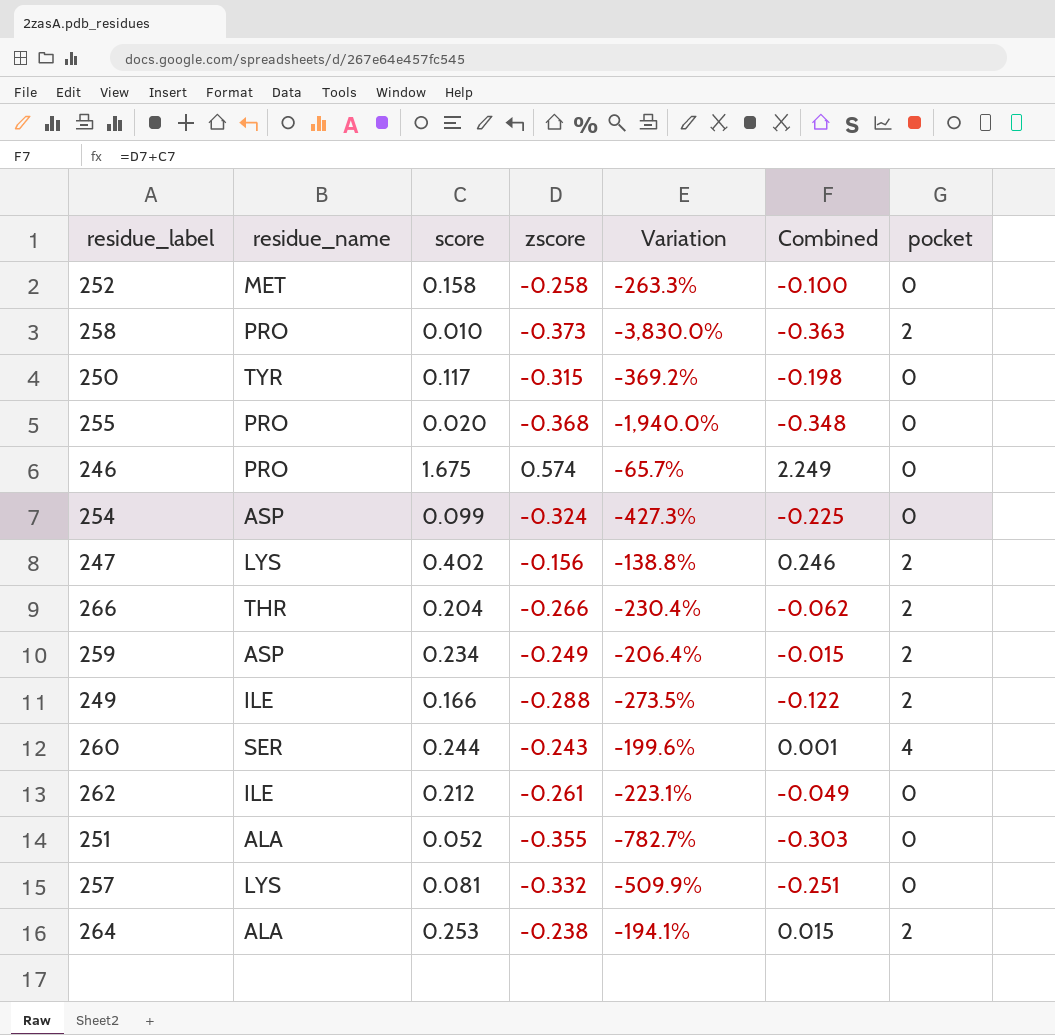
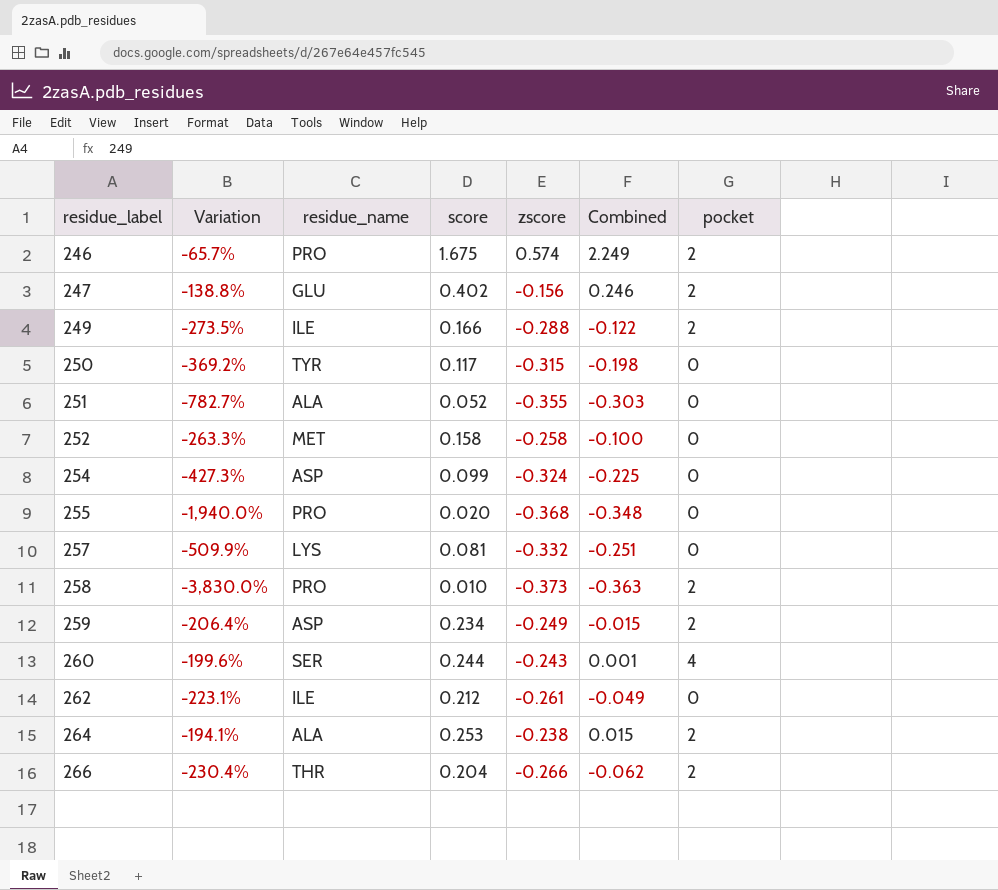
row order: none -> residue_label ascending
column Variation | position: 5 -> 2
246 | pocket: 0 -> 2
247 | residue_name: LYS -> GLU

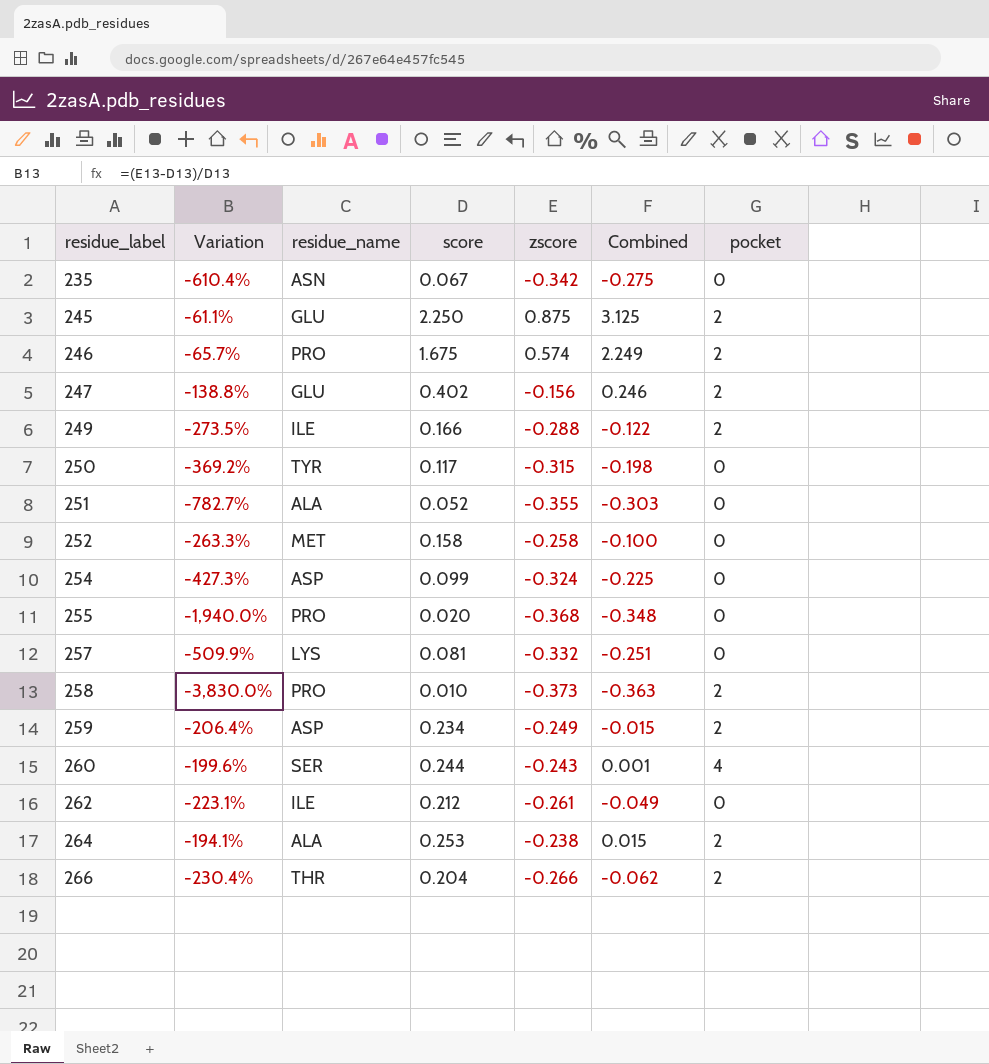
row 235: none -> -610.4% | ASN | 0.067 | -0.342 | -0.275 | 0
row 245: none -> -61.1% | GLU | 2.250 | 0.875 | 3.125 | 2

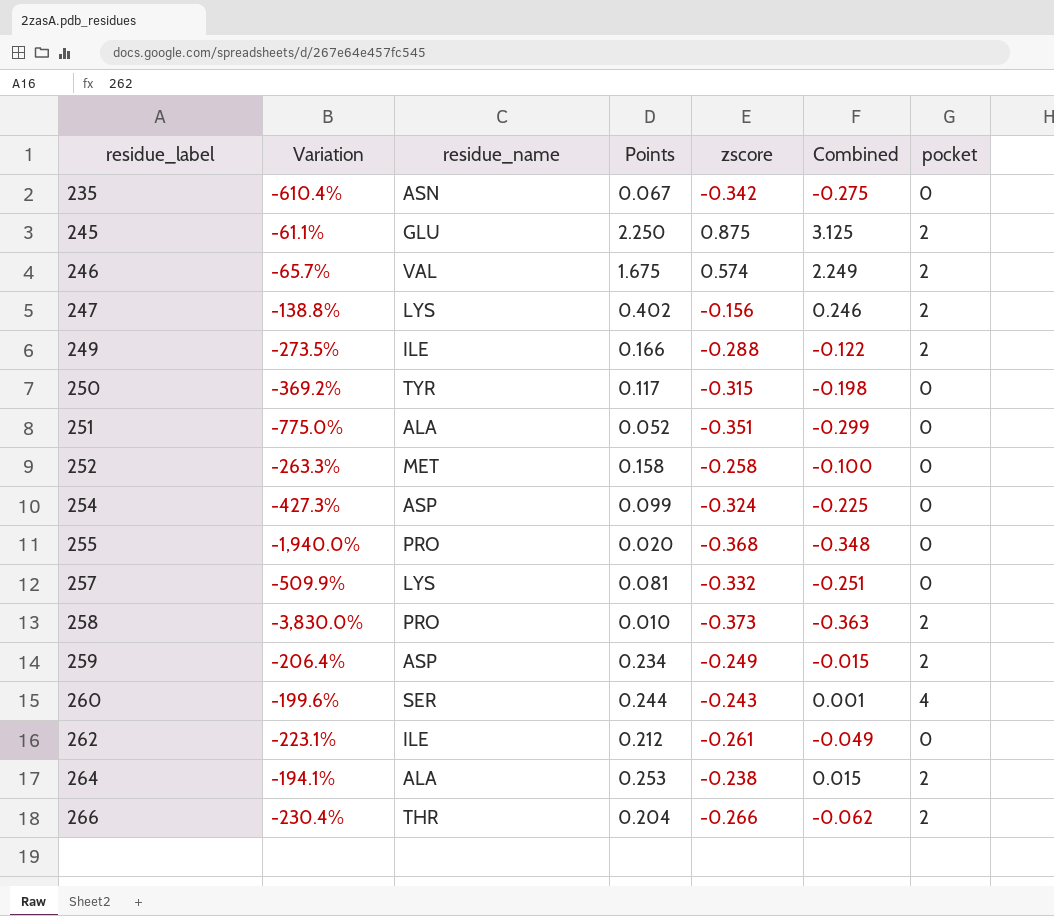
column name: score -> Points
246 | residue_name: PRO -> VAL
247 | residue_name: GLU -> LYS
251 | Variation: -782.7% -> -775.0%
251 | zscore: -0.355 -> -0.351
251 | Combined: -0.303 -> -0.299

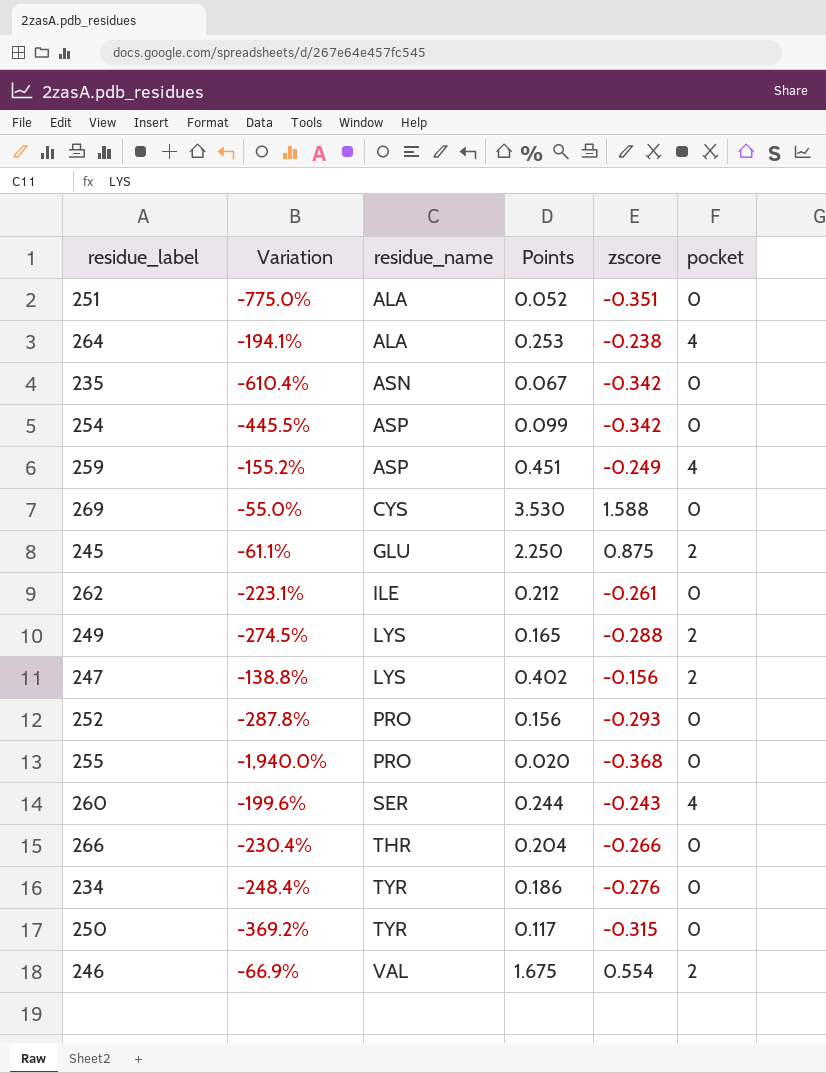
row order: residue_label ascending -> residue_name ascending
column Combined | formula: [Points] + [zscore] -> none
row 257: -509.9% | LYS | 0.081 | -0.332 | -0.251 | 0 -> none
row 258: -3,830.0% | PRO | 0.010 | -0.373 | -0.363 | 2 -> none
264 | pocket: 2 -> 4
254 | Variation: -427.3% -> -445.5%
254 | zscore: -0.324 -> -0.342
259 | Variation: -206.4% -> -155.2%
259 | Points: 0.234 -> 0.451
259 | pocket: 2 -> 4
row 269: none -> -55.0% | CYS | 3.530 | 1.588 | 0
249 | Variation: -273.5% -> -274.5%
249 | residue_name: ILE -> LYS
249 | Points: 0.166 -> 0.165
252 | Variation: -263.3% -> -287.8%
252 | residue_name: MET -> PRO
252 | Points: 0.158 -> 0.156
252 | zscore: -0.258 -> -0.293
266 | pocket: 2 -> 0
row 234: none -> -248.4% | TYR | 0.186 | -0.276 | 0
246 | Variation: -65.7% -> -66.9%
246 | zscore: 0.574 -> 0.554

